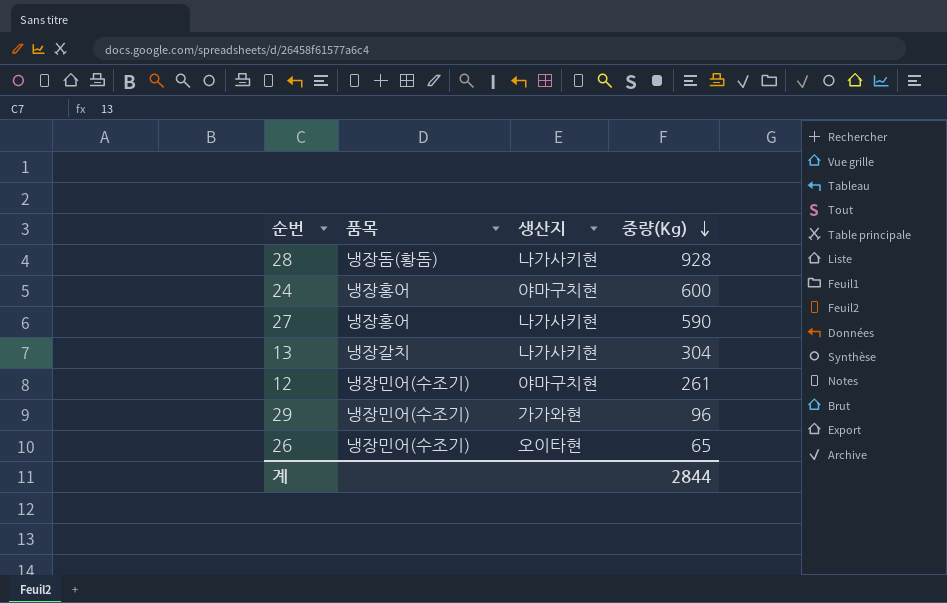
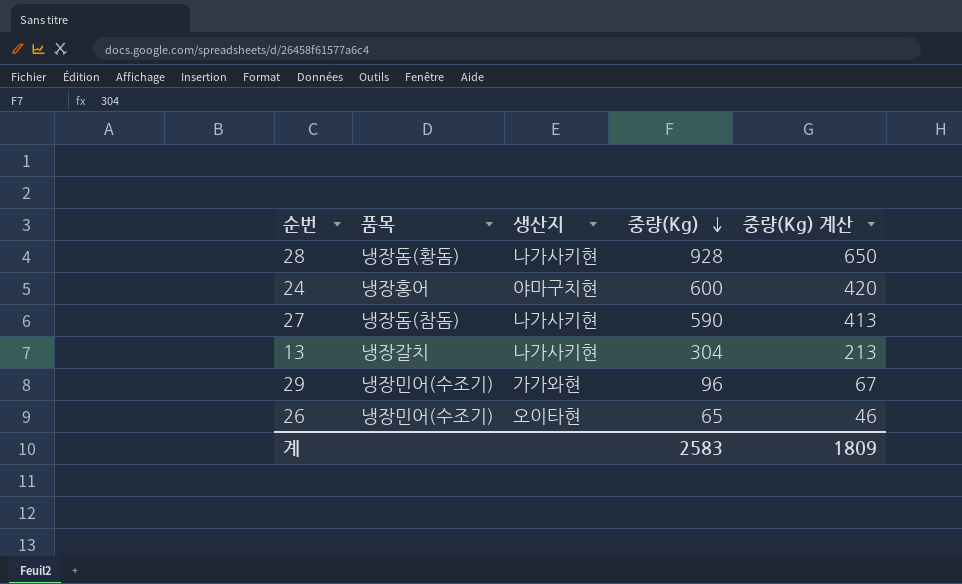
column 중량(Kg) 계산 | formula: none -> [중량(Kg)] * 0.7
row 12: 냉장민어(수조기) | 야마구치현 | 261 -> none
27 | 품목: 냉장홍어 -> 냉장돔(참돔)
계 | 중량(Kg): 2844 -> 2583

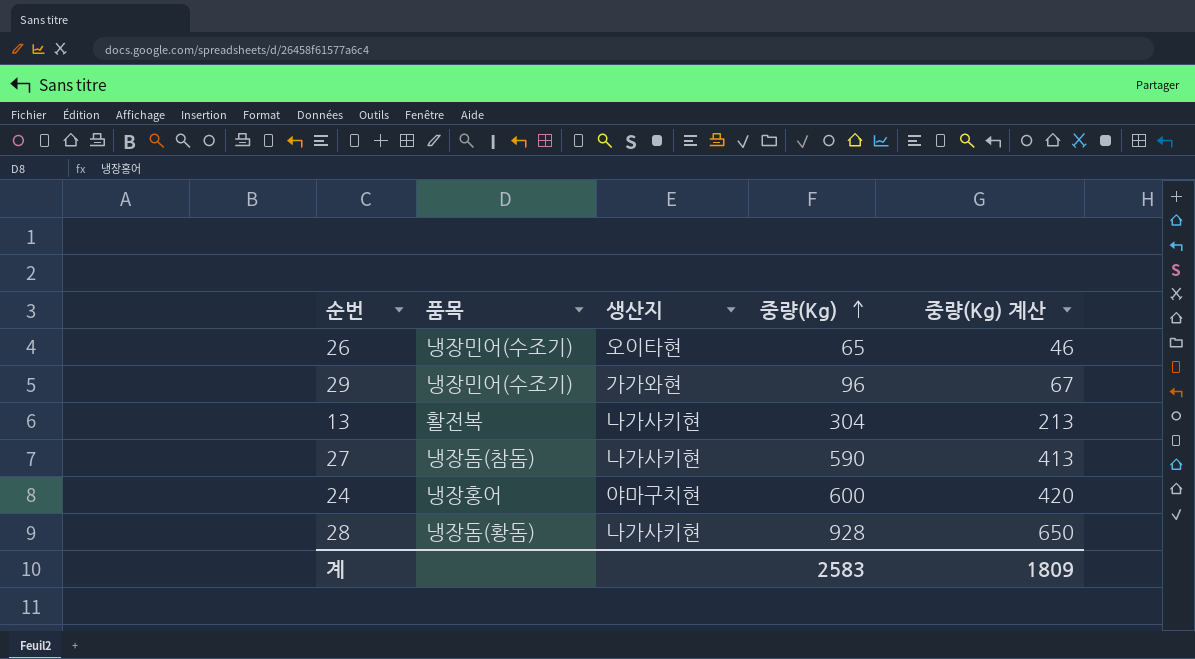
row order: 중량(Kg) descending -> 중량(Kg) ascending
13 | 품목: 냉장갈치 -> 활전복

